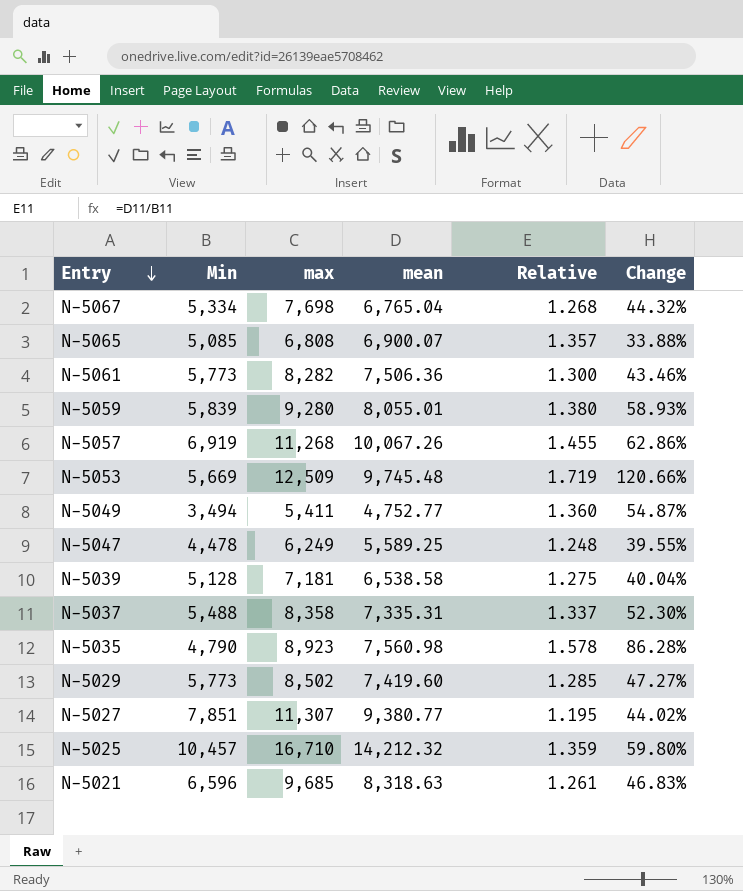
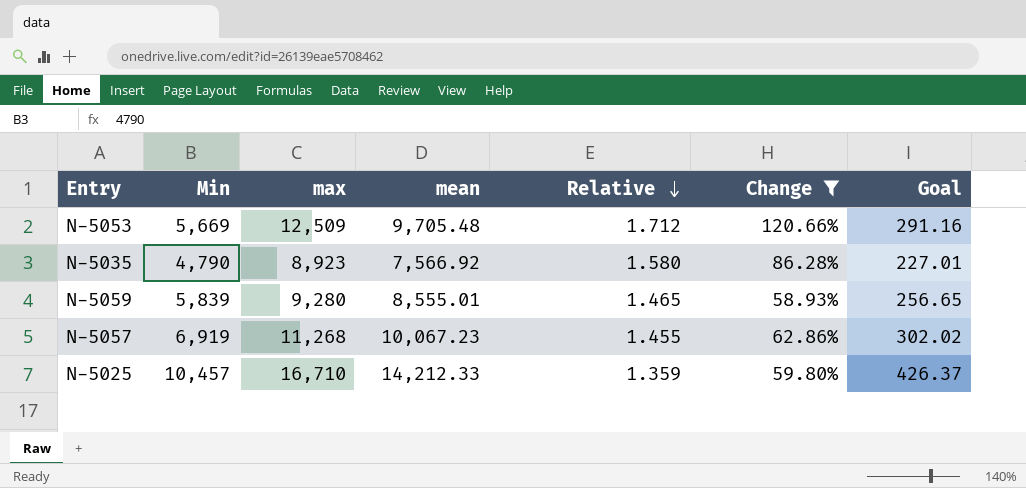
filter: none -> Change >= 58.93%
row order: Entry descending -> Relative descending
column Goal | formula: none -> [mean] * 0.03
N-5053 | mean: 9,745.48 -> 9,705.48
N-5053 | Relative: 1.719 -> 1.712
N-5035 | mean: 7,560.98 -> 7,566.92
N-5035 | Relative: 1.578 -> 1.580
N-5059 | mean: 8,055.01 -> 8,555.01
N-5059 | Relative: 1.380 -> 1.465
N-5057 | mean: 10,067.26 -> 10,067.23
N-5025 | mean: 14,212.32 -> 14,212.33

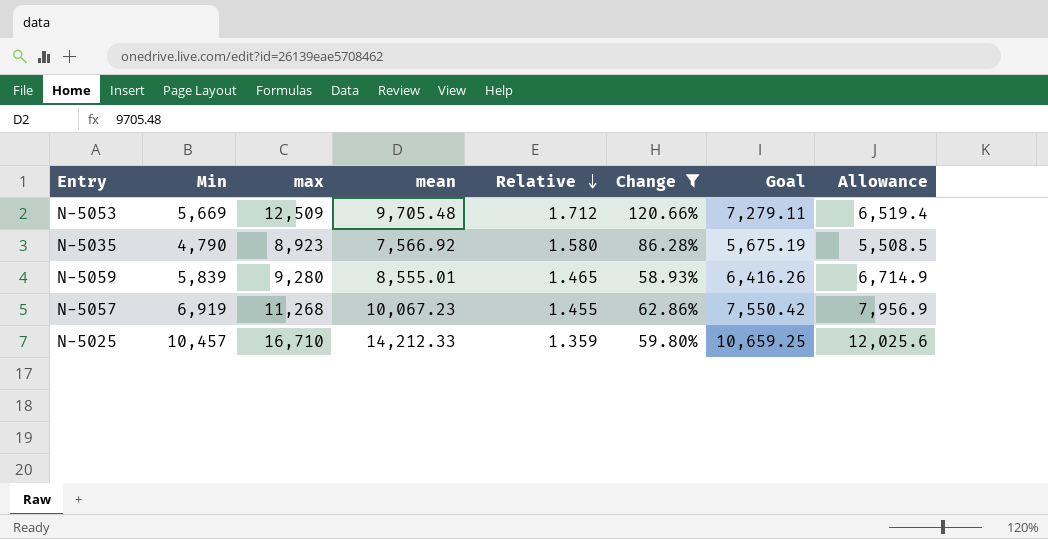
column Goal | formula: [mean] * 0.03 -> [mean] * 0.75
column Allowance | formula: none -> [Min] * 1.15

